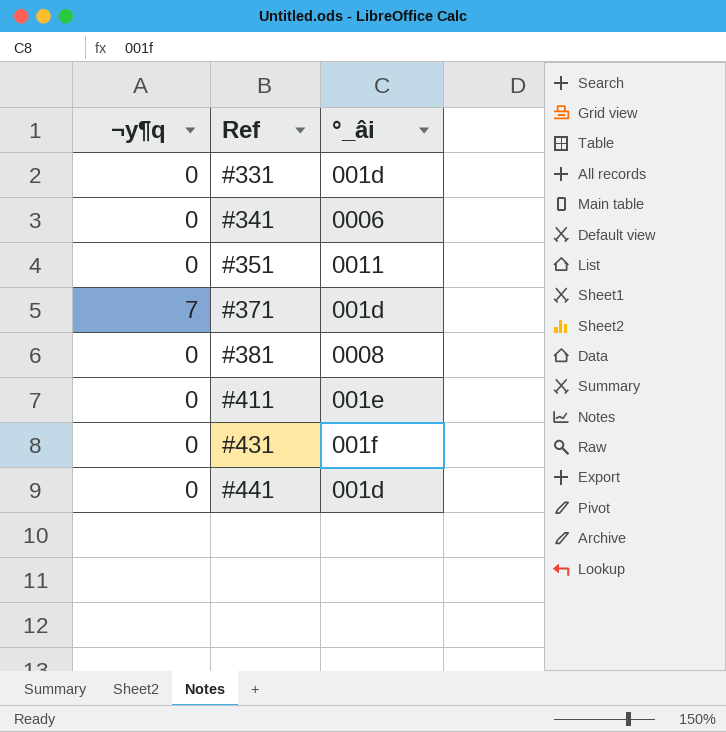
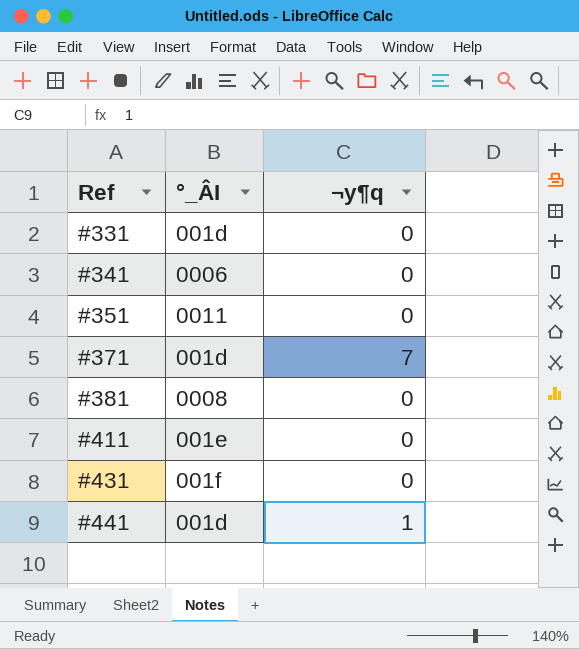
column name: °_âi -> °_ÂI
column ¬y¶q | position: 1 -> 3
#441 | ¬y¶q: 0 -> 1

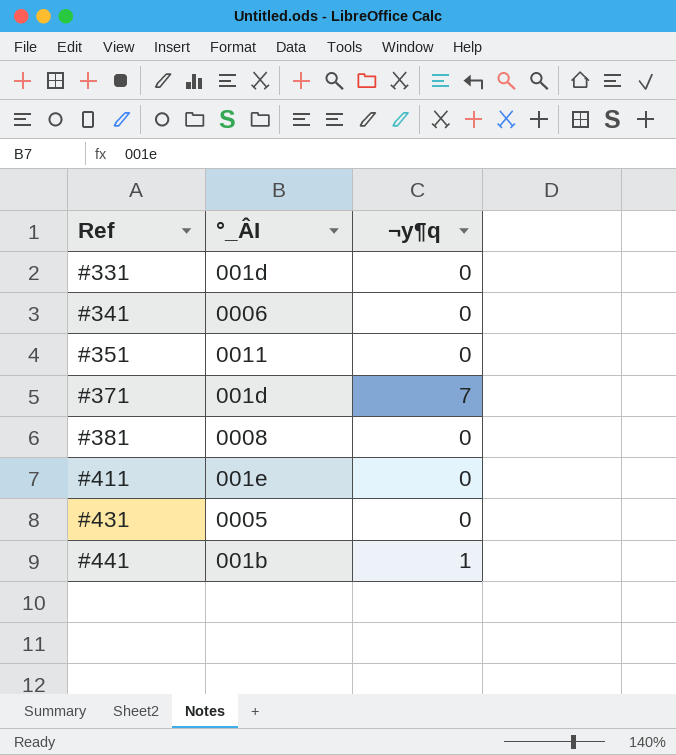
#431 | °_ÂI: 001f -> 0005
#441 | °_ÂI: 001d -> 001b

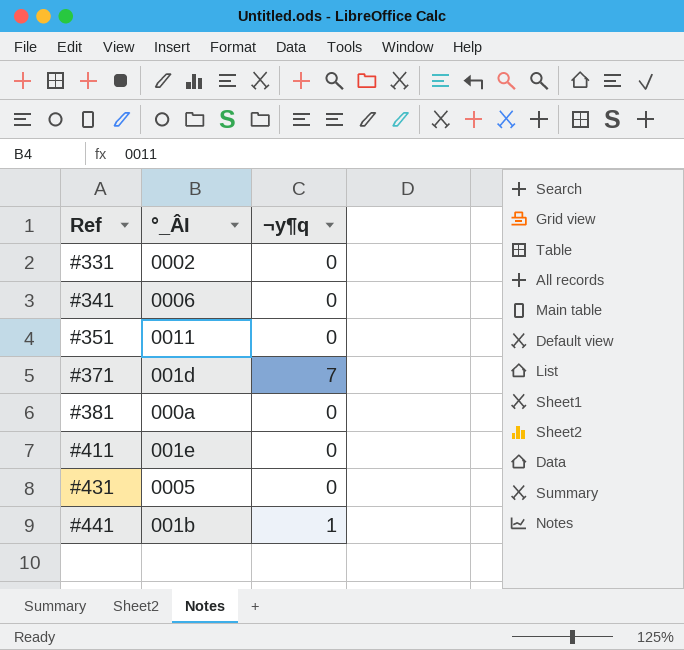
#331 | °_ÂI: 001d -> 0002
#381 | °_ÂI: 0008 -> 000a

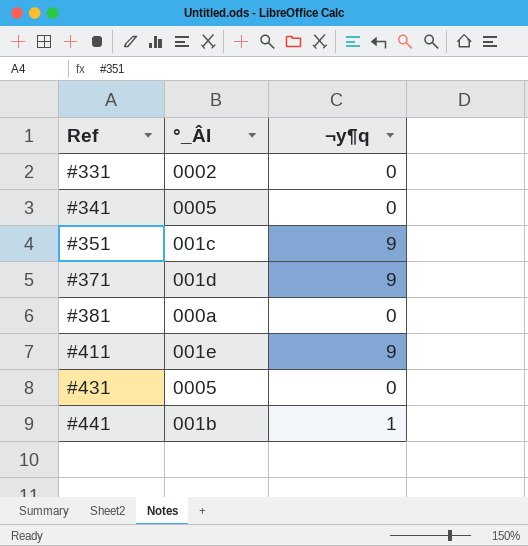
#341 | °_ÂI: 0006 -> 0005
#351 | °_ÂI: 0011 -> 001c
#351 | ¬y¶q: 0 -> 9
#371 | ¬y¶q: 7 -> 9
#411 | ¬y¶q: 0 -> 9

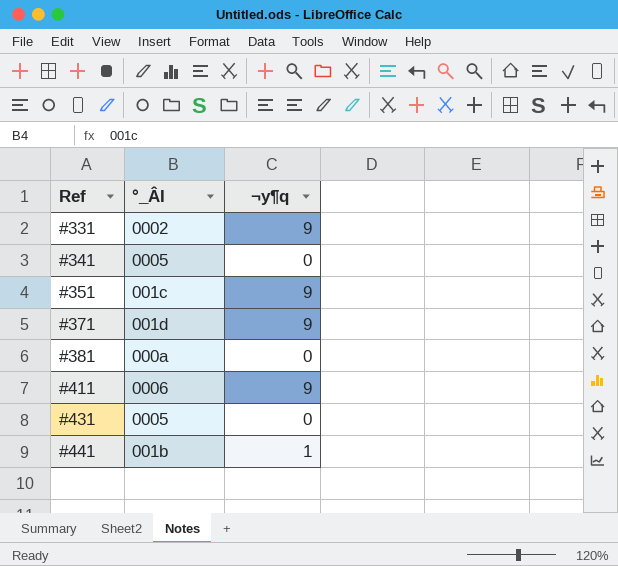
#331 | ¬y¶q: 0 -> 9
#411 | °_ÂI: 001e -> 0006

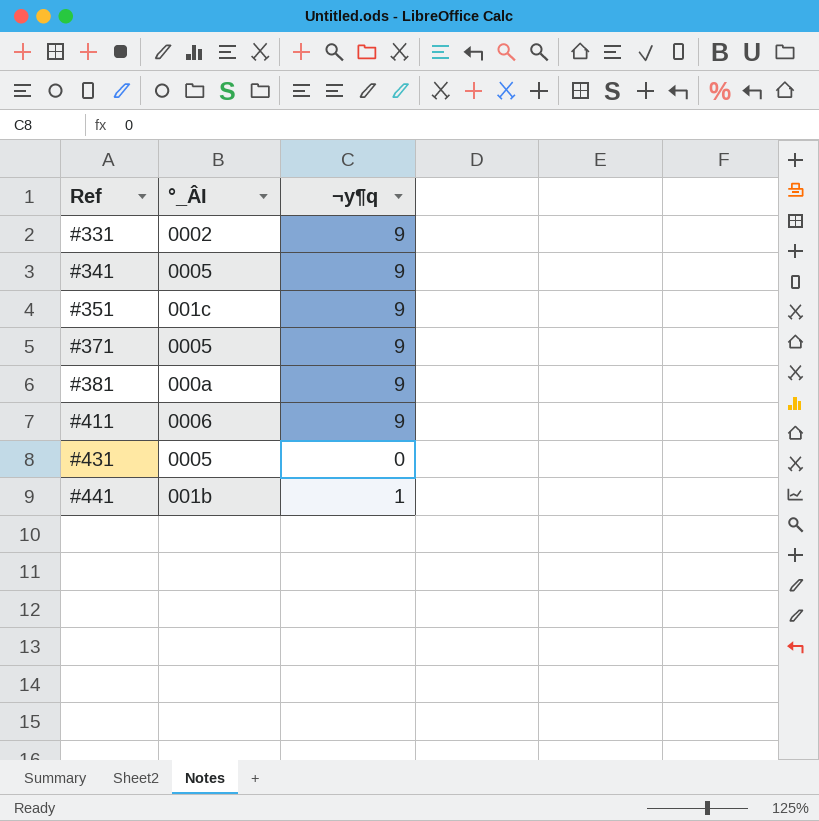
#341 | ¬y¶q: 0 -> 9
#371 | °_ÂI: 001d -> 0005
#381 | ¬y¶q: 0 -> 9

